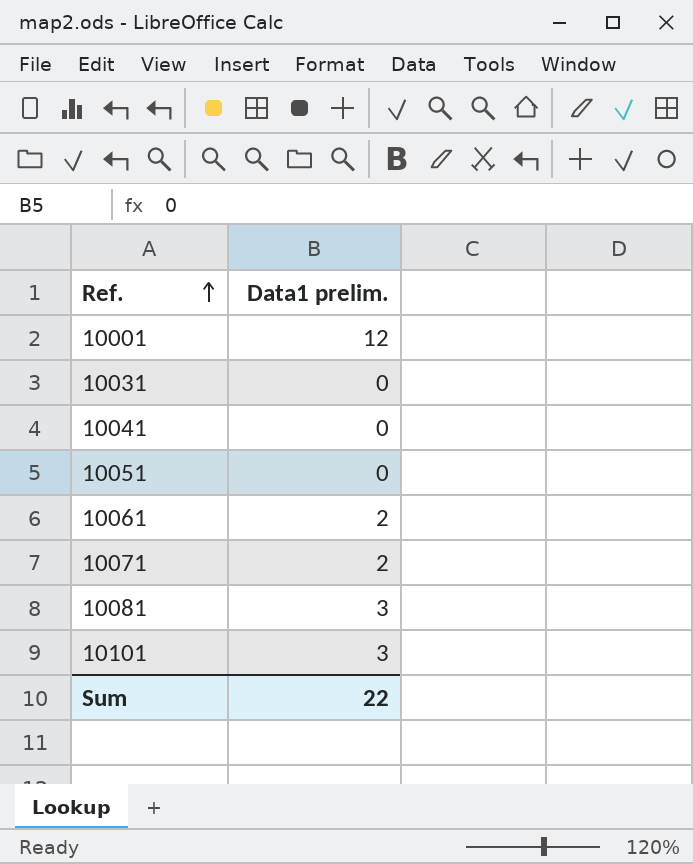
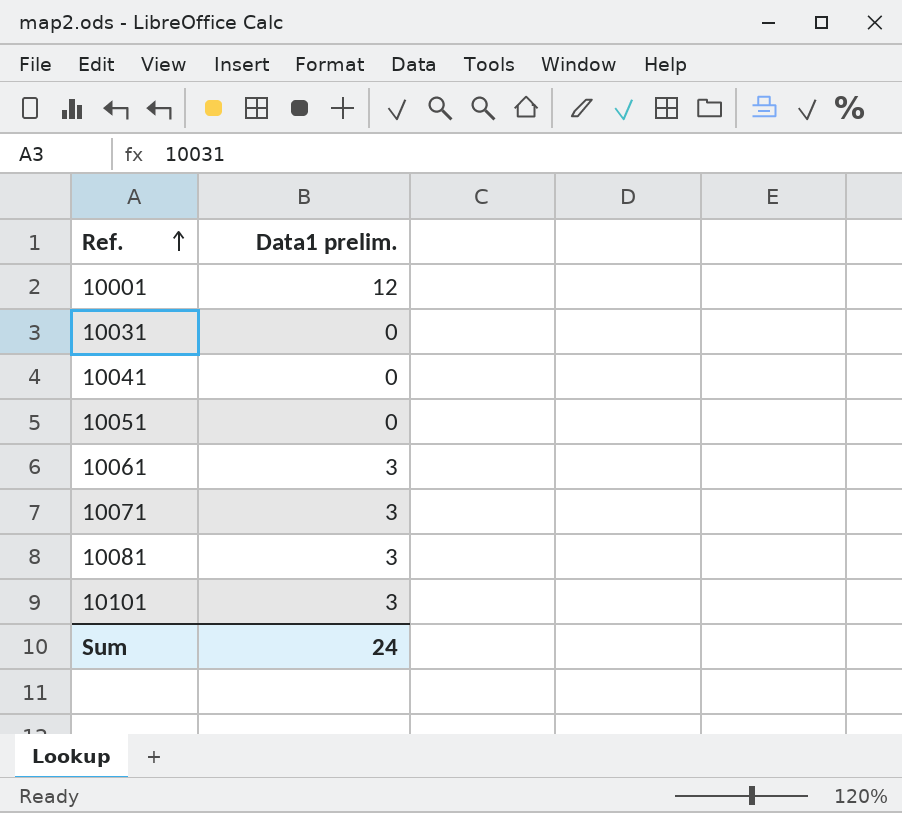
10061 | Data1 prelim.: 2 -> 3
10071 | Data1 prelim.: 2 -> 3
Sum | Data1 prelim.: 22 -> 24

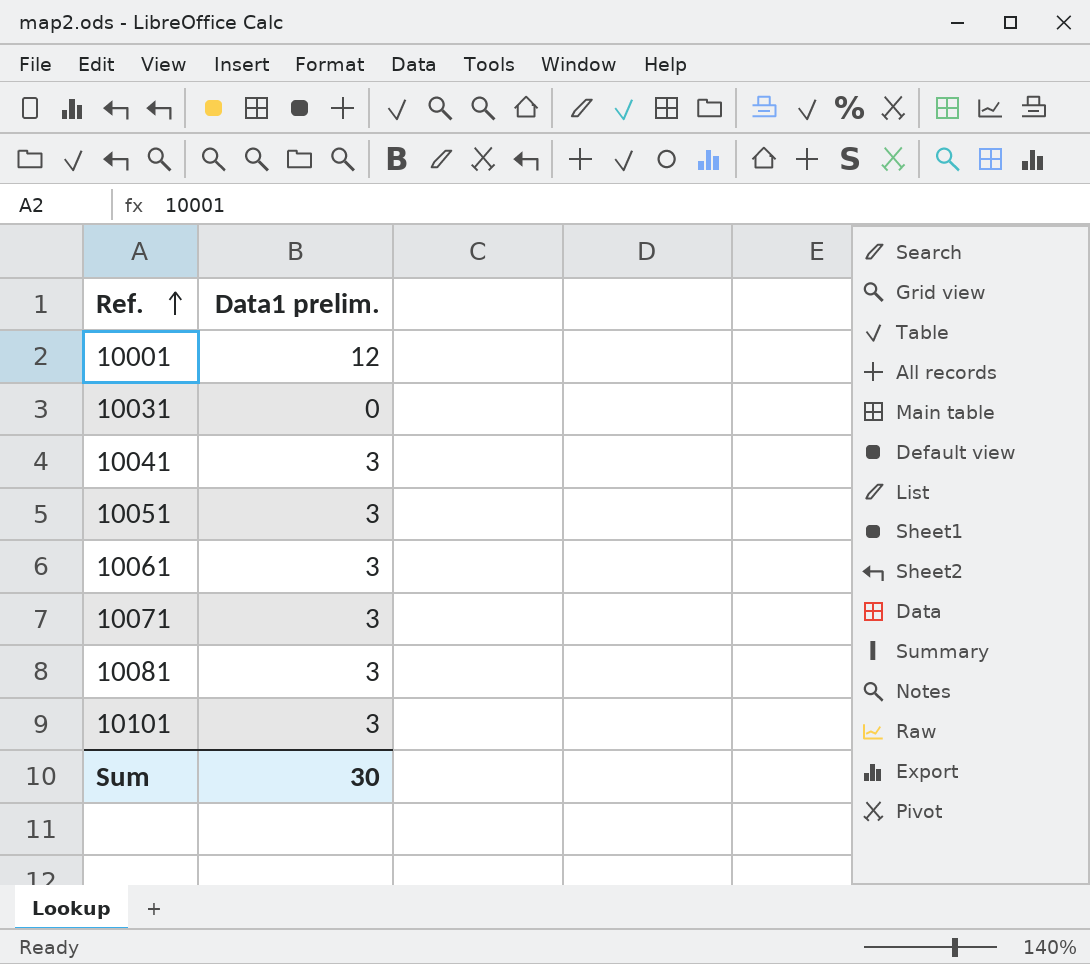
10041 | Data1 prelim.: 0 -> 3
10051 | Data1 prelim.: 0 -> 3
Sum | Data1 prelim.: 24 -> 30

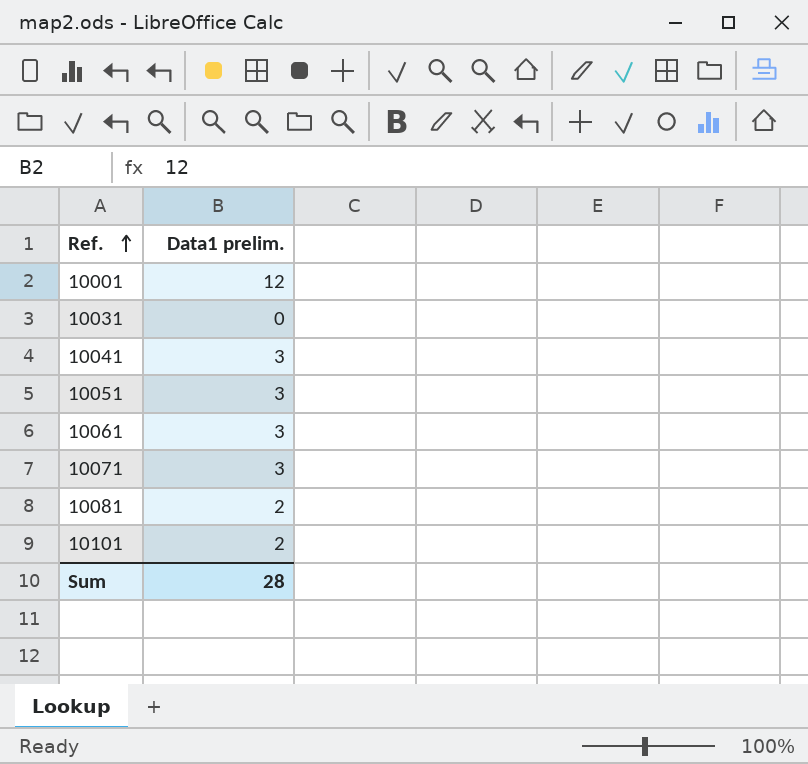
10081 | Data1 prelim.: 3 -> 2
10101 | Data1 prelim.: 3 -> 2
Sum | Data1 prelim.: 30 -> 28

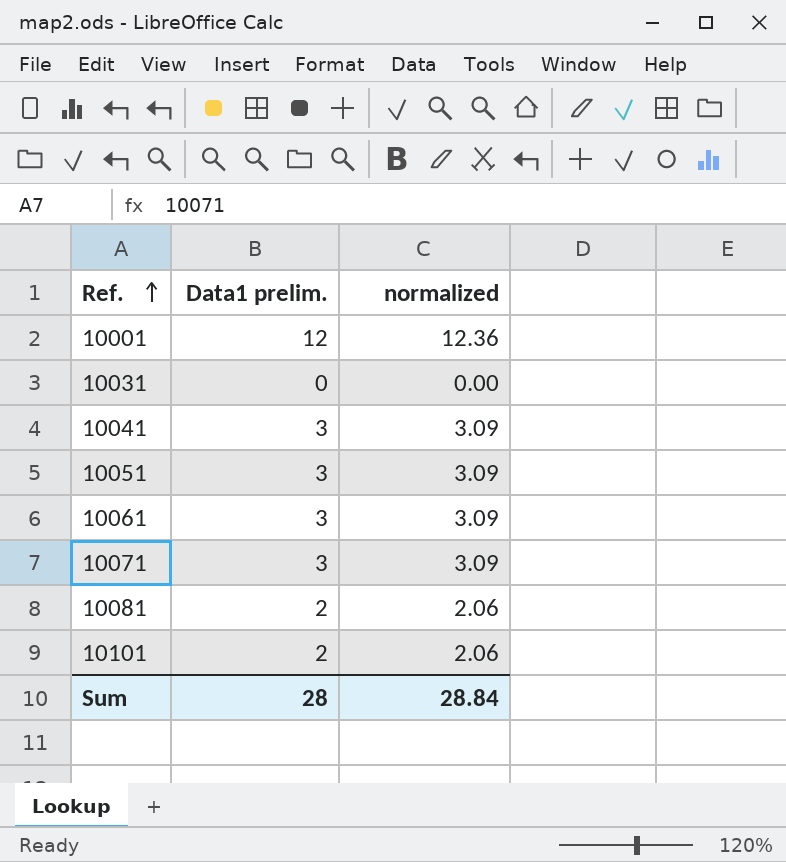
column normalized | formula: none -> [Data1 prelim.] * 1.03

